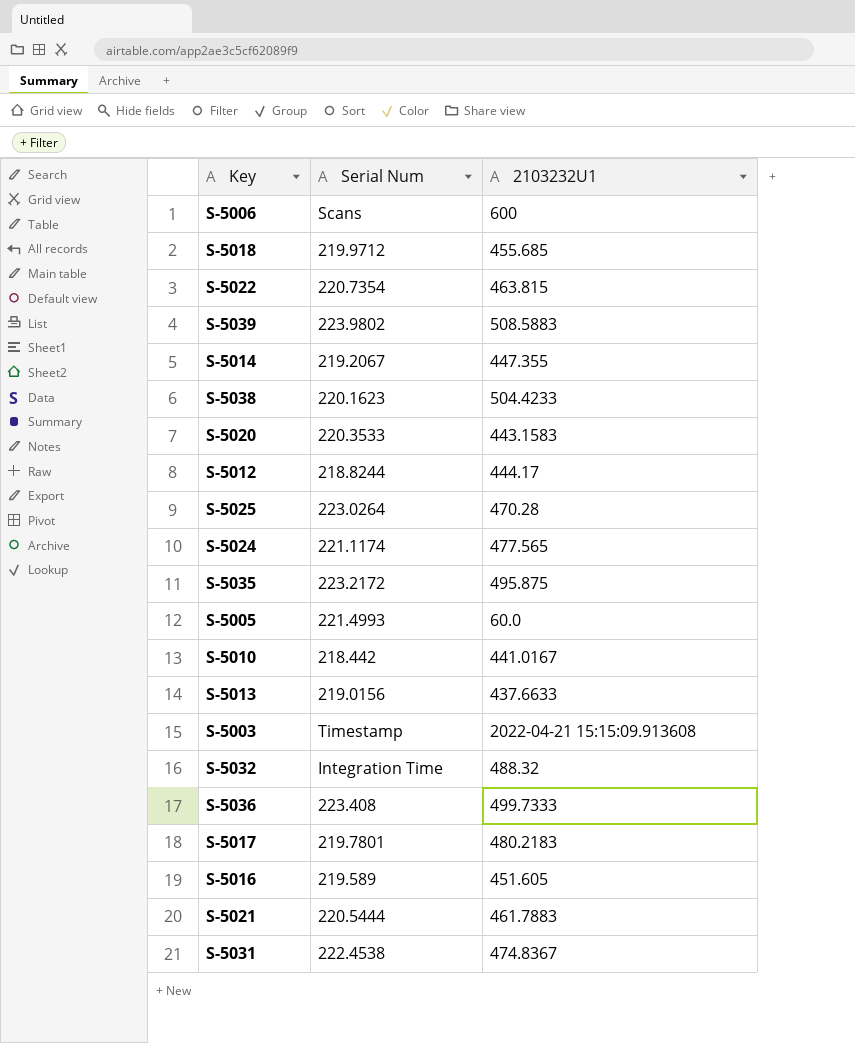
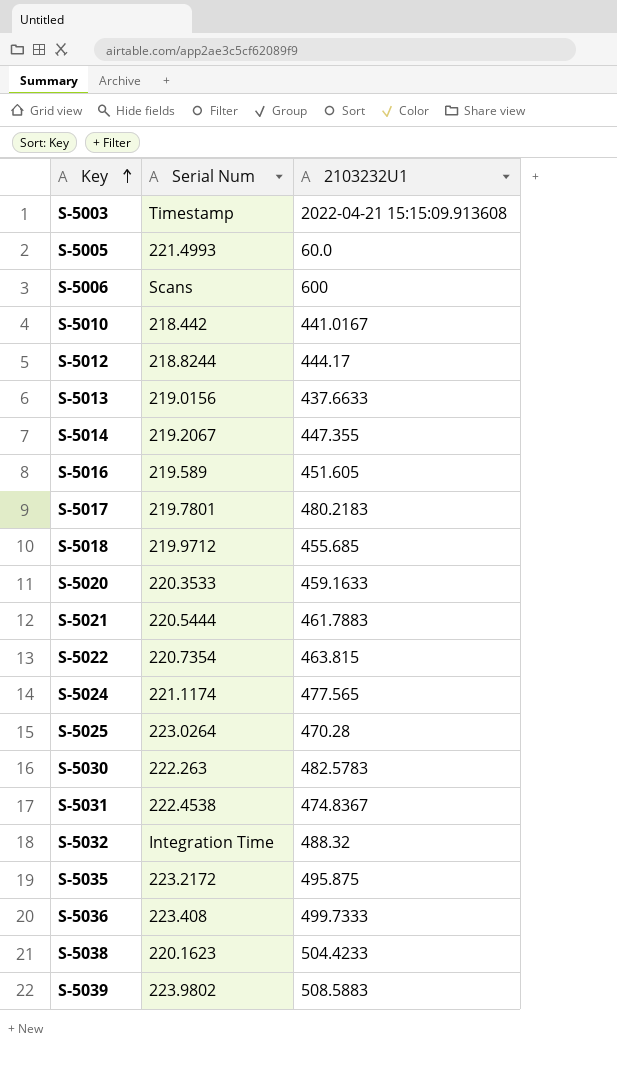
row order: none -> Key ascending
S-5020 | 2103232U1: 443.1583 -> 459.1633
row S-5030: none -> 222.263 | 482.5783

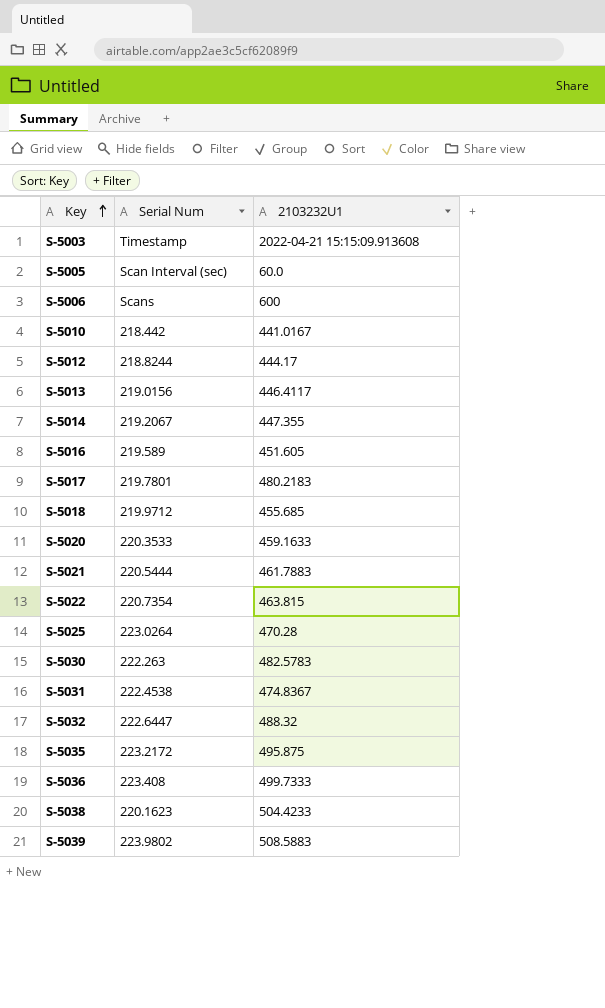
row S-5024: 221.1174 | 477.565 -> none
S-5005 | Serial Num: 221.4993 -> Scan Interval (sec)
S-5013 | 2103232U1: 437.6633 -> 446.4117
S-5032 | Serial Num: Integration Time -> 222.6447

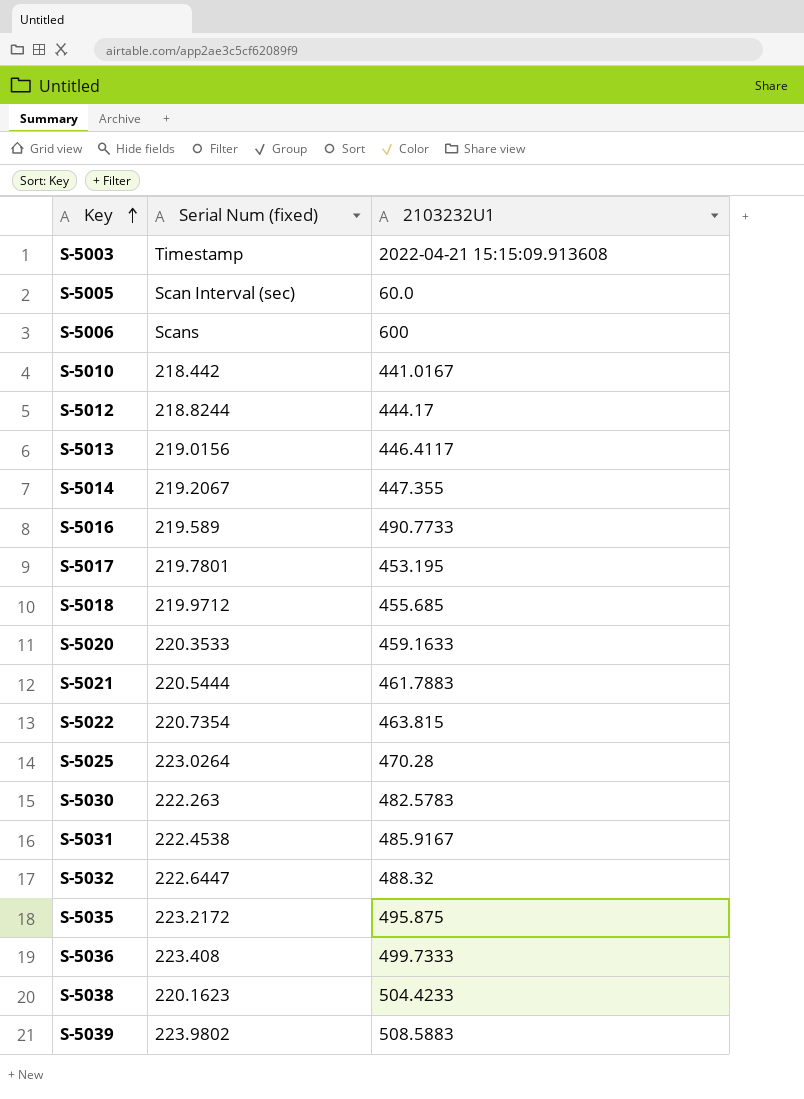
column name: Serial Num -> Serial Num (fixed)
S-5016 | 2103232U1: 451.605 -> 490.7733
S-5017 | 2103232U1: 480.2183 -> 453.195
S-5031 | 2103232U1: 474.8367 -> 485.9167

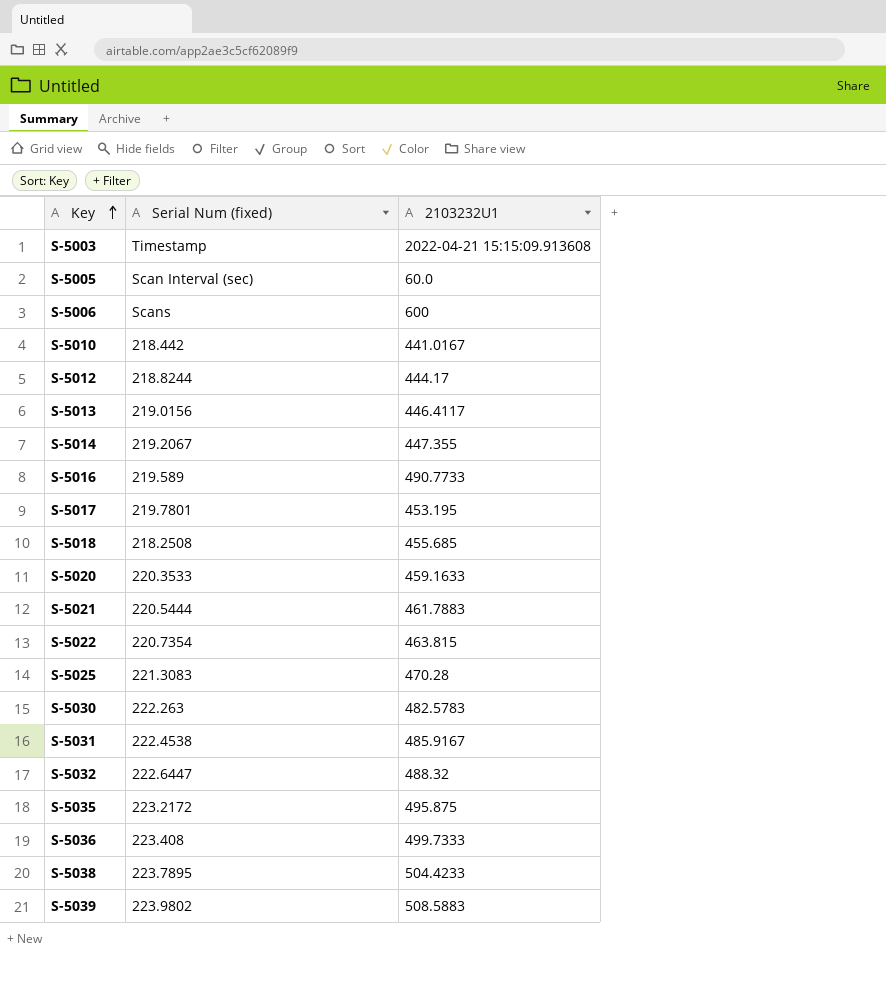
S-5018 | Serial Num (fixed): 219.9712 -> 218.2508
S-5025 | Serial Num (fixed): 223.0264 -> 221.3083
S-5038 | Serial Num (fixed): 220.1623 -> 223.7895

